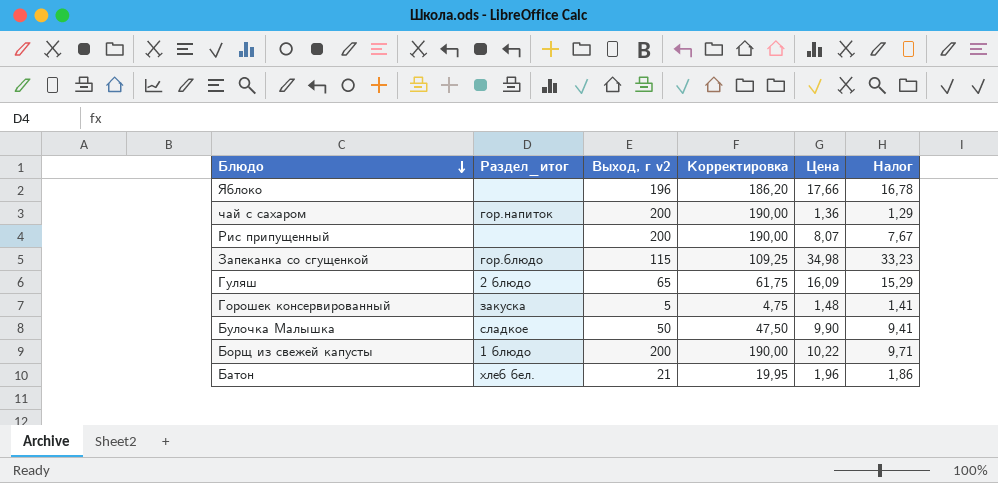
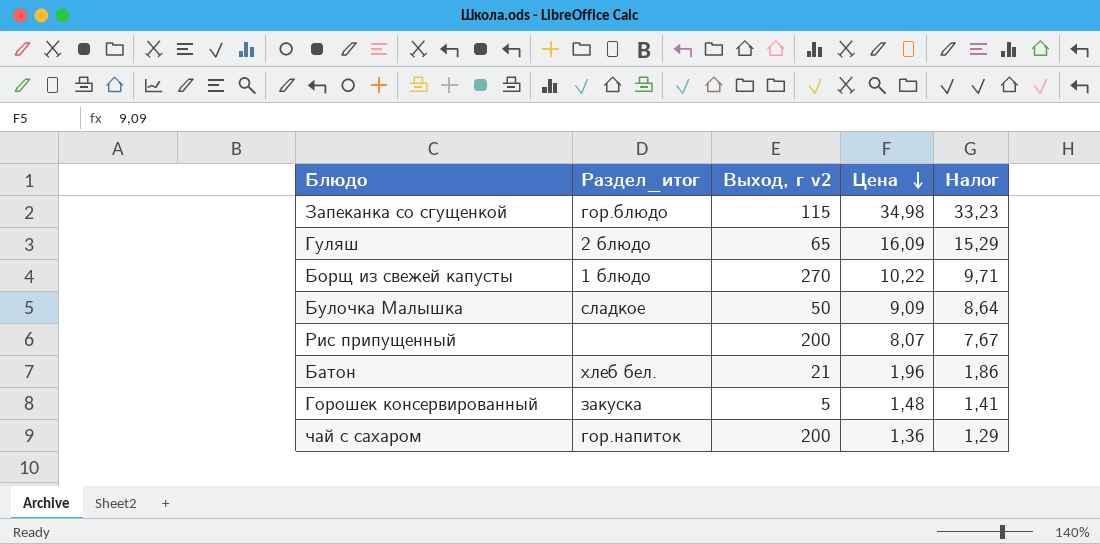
row order: Блюдо descending -> Цена descending
column Корректировка | formula: [Выход, г v2] * 0,95 -> none
row Яблоко: none | 196 | 186,20 | 17,66 | 16,78 -> none
Борщ из свежей капусты | Выход, г v2: 200 -> 270
Булочка Малышка | Цена: 9,90 -> 9,09
Булочка Малышка | Налог: 9,41 -> 8,64

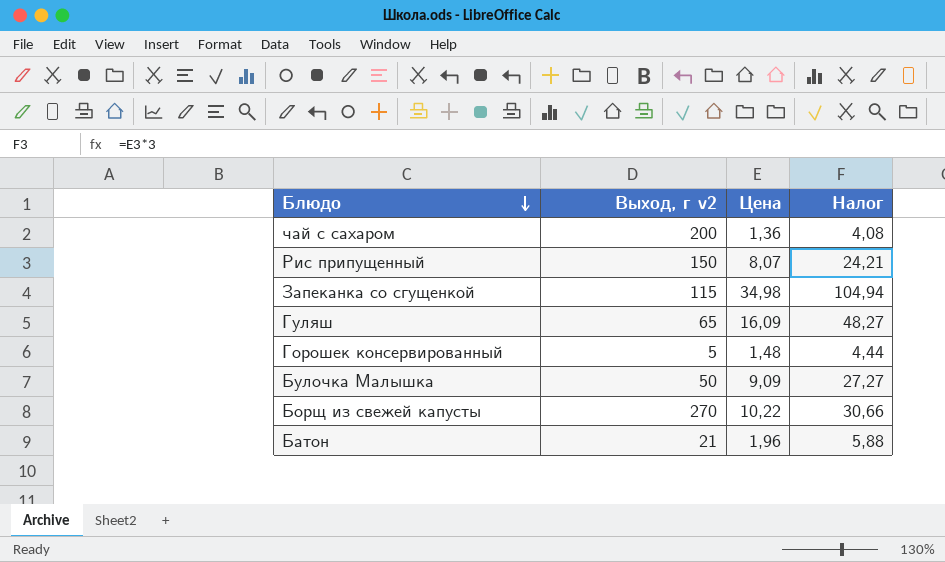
row order: Цена descending -> Блюдо descending
column Раздел_итог | position: 2 -> none
column Налог | formula: [Цена] * 0,95 -> [Цена] * 3
Рис припущенный | Выход, г v2: 200 -> 150

